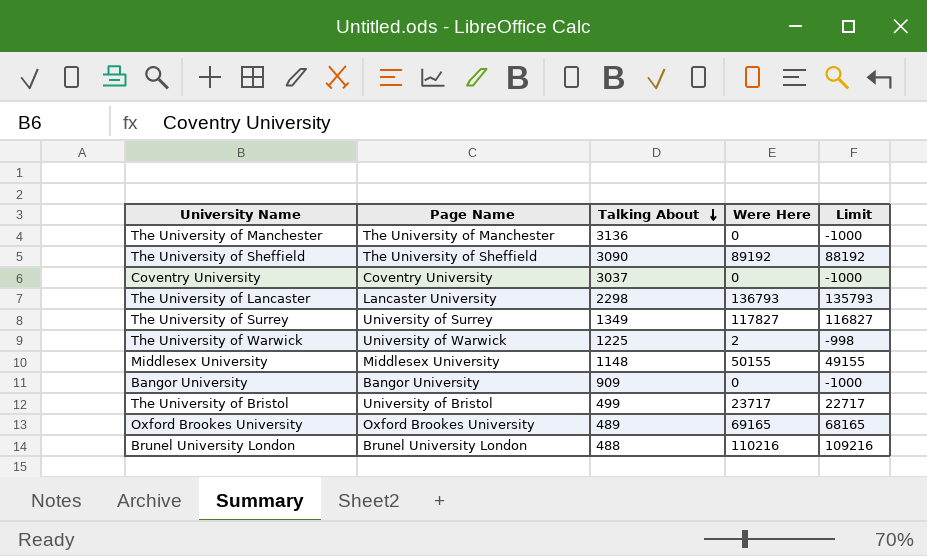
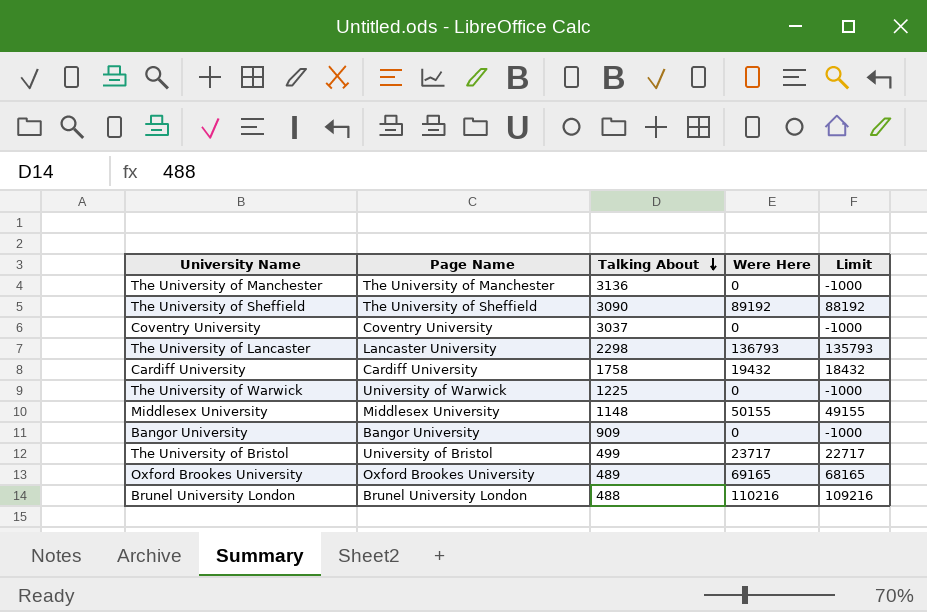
row The University of Surrey: University of Surrey | 1349 | 117827 | 116827 -> none
row Cardiff University: none -> Cardiff University | 1758 | 19432 | 18432
The University of Warwick | Were Here: 2 -> 0
The University of Warwick | Limit: -998 -> -1000

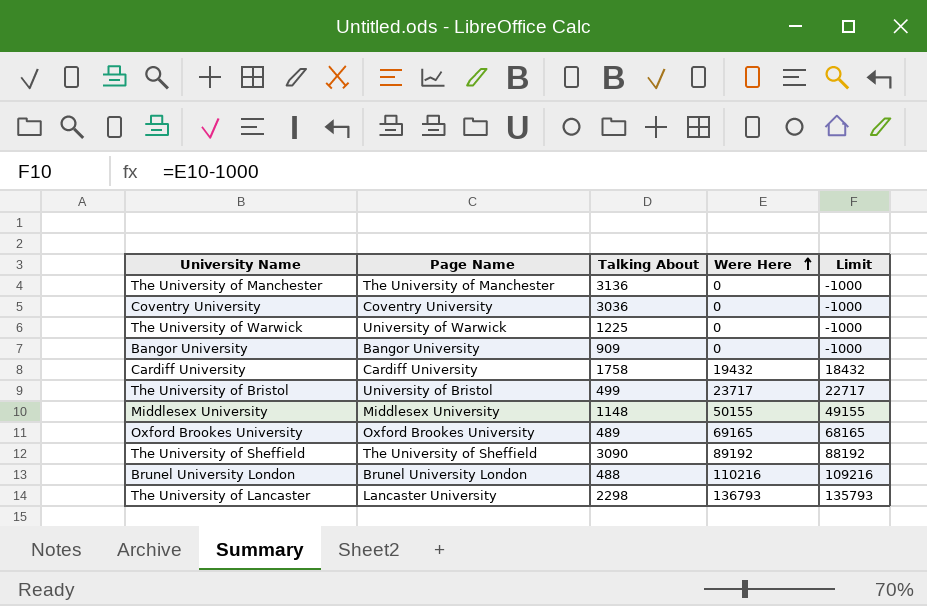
row order: Talking About descending -> Were Here ascending
Coventry University | Talking About: 3037 -> 3036

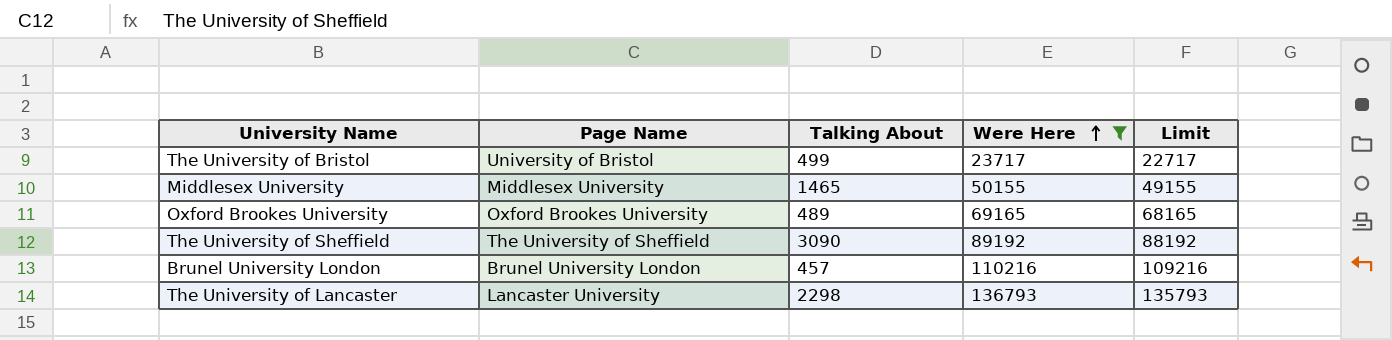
filter: none -> Were Here >= 23717
Middlesex University | Talking About: 1148 -> 1465
Brunel University London | Talking About: 488 -> 457

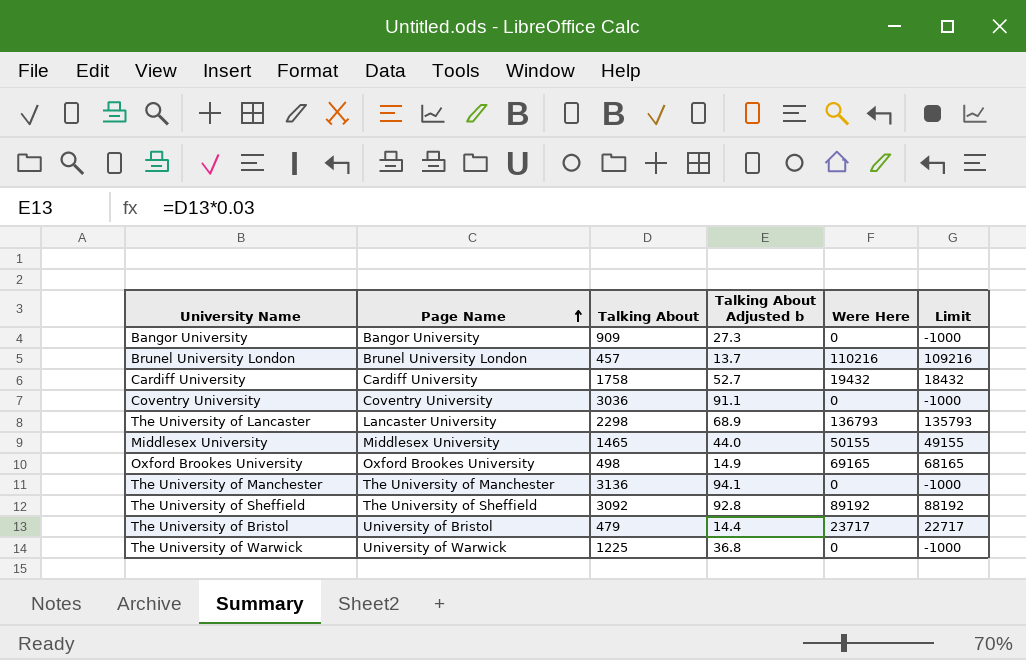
filter: Were Here >= 23717 -> none
row order: Were Here ascending -> Page Name ascending
column Talking About Adjusted b | formula: none -> [Talking About] * 0.03
Oxford Brookes University | Talking About: 489 -> 498
The University of Sheffield | Talking About: 3090 -> 3092
The University of Bristol | Talking About: 499 -> 479

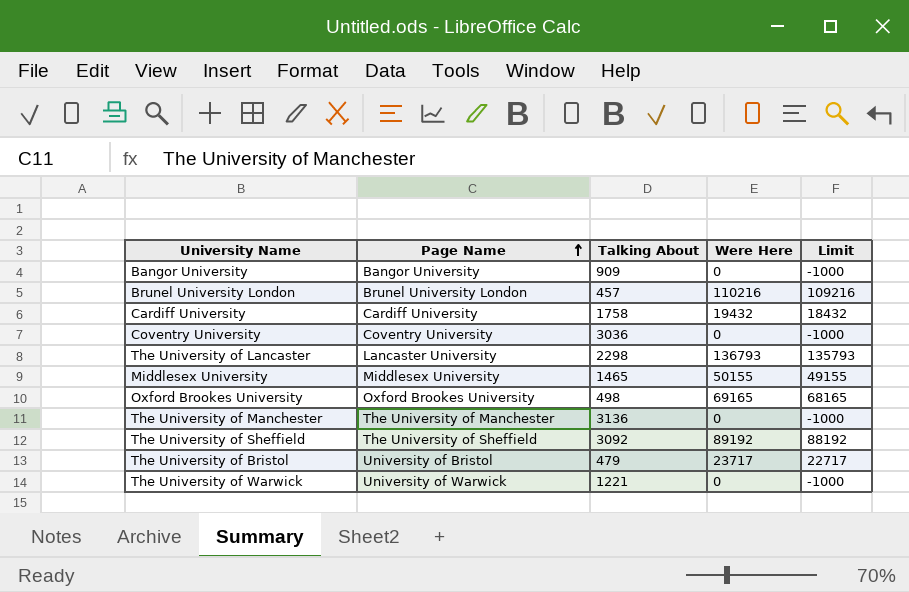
column Talking About Adjusted b | formula: [Talking About] * 0.03 -> none
The University of Warwick | Talking About: 1225 -> 1221

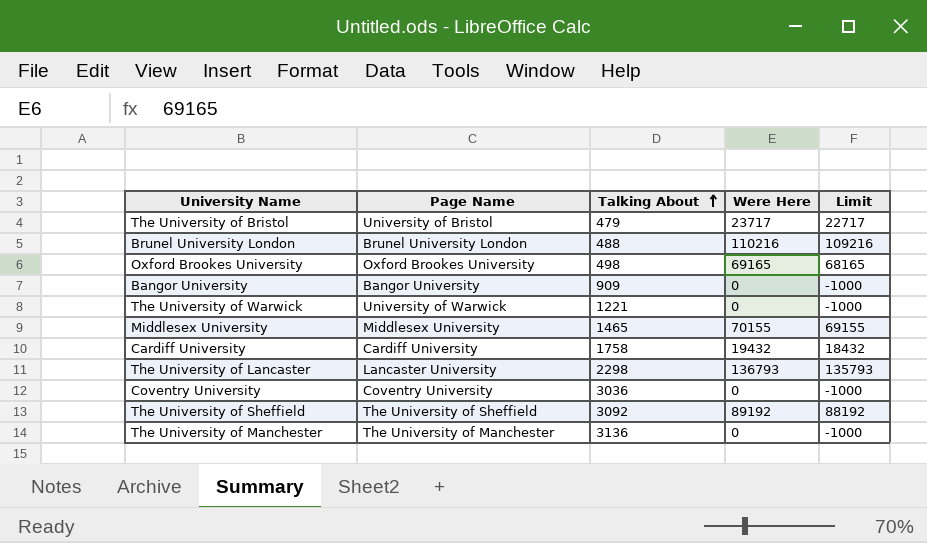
row order: Page Name ascending -> Talking About ascending
Brunel University London | Talking About: 457 -> 488
Middlesex University | Were Here: 50155 -> 70155
Middlesex University | Limit: 49155 -> 69155

